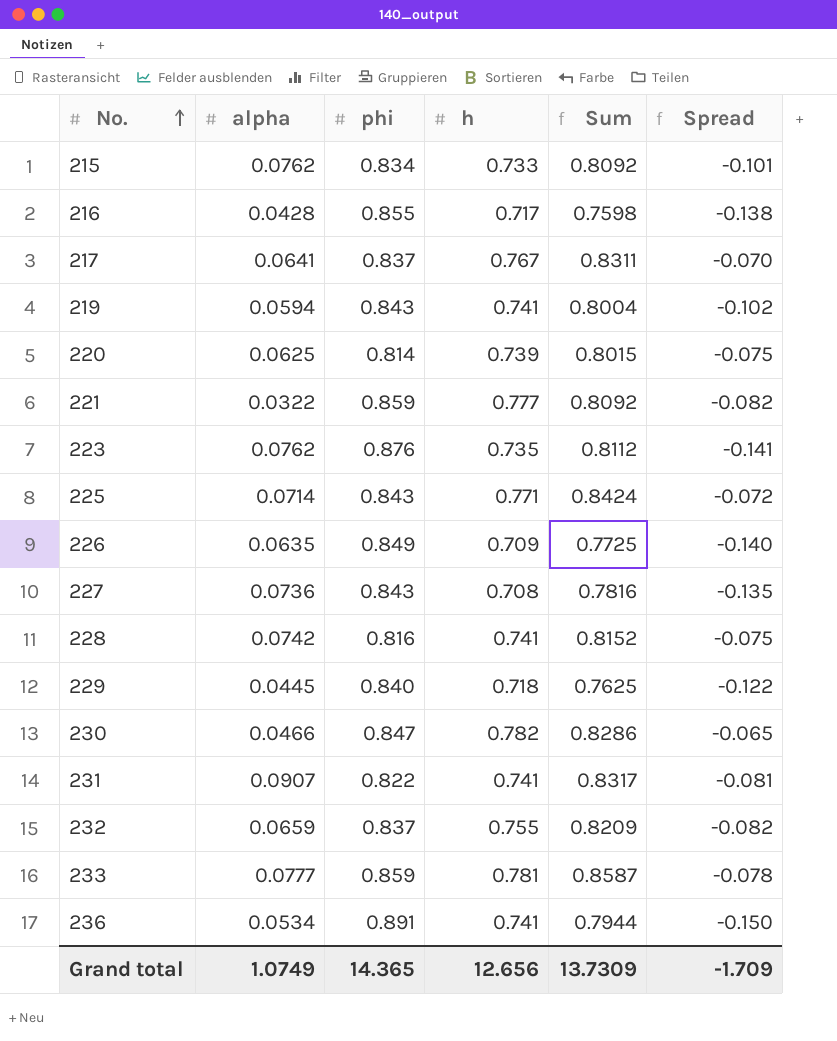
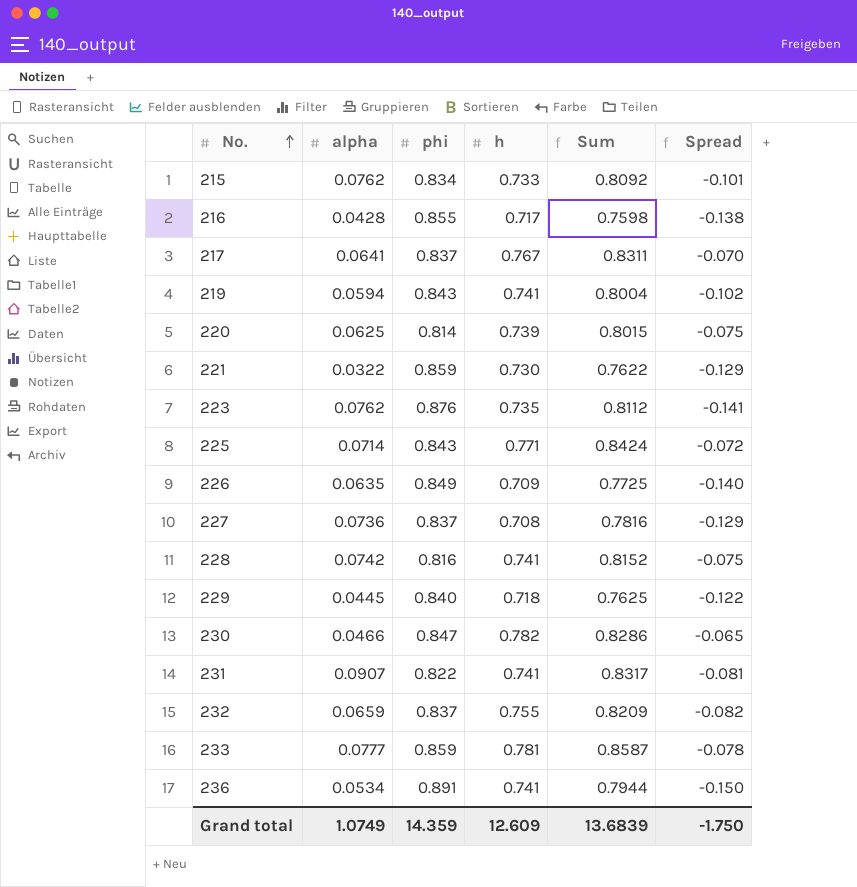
221 | h: 0.777 -> 0.730
221 | Sum: 0.8092 -> 0.7622
221 | Spread: -0.082 -> -0.129
227 | phi: 0.843 -> 0.837
227 | Spread: -0.135 -> -0.129
Grand total | phi: 14.365 -> 14.359
Grand total | h: 12.656 -> 12.609
Grand total | Sum: 13.7309 -> 13.6839
Grand total | Spread: -1.709 -> -1.750

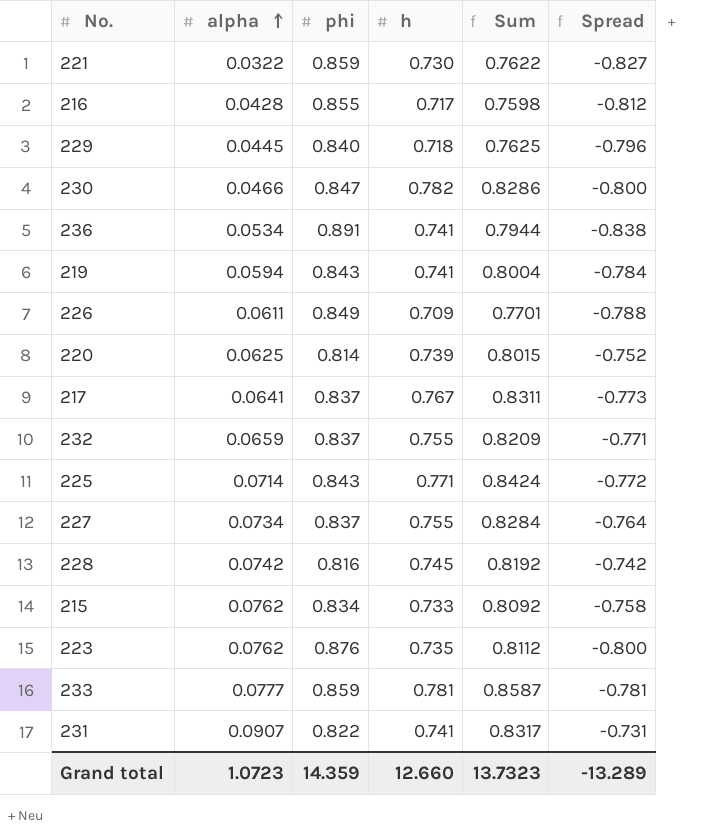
row order: No. ascending -> alpha ascending
column Spread | formula: [h] - [phi] -> [alpha] - [phi]
226 | alpha: 0.0635 -> 0.0611
226 | Sum: 0.7725 -> 0.7701
227 | alpha: 0.0736 -> 0.0734
227 | h: 0.708 -> 0.755
227 | Sum: 0.7816 -> 0.8284
228 | h: 0.741 -> 0.745
228 | Sum: 0.8152 -> 0.8192
Grand total | alpha: 1.0749 -> 1.0723
Grand total | h: 12.609 -> 12.660
Grand total | Sum: 13.6839 -> 13.7323
Grand total | Spread: -1.750 -> -13.289

